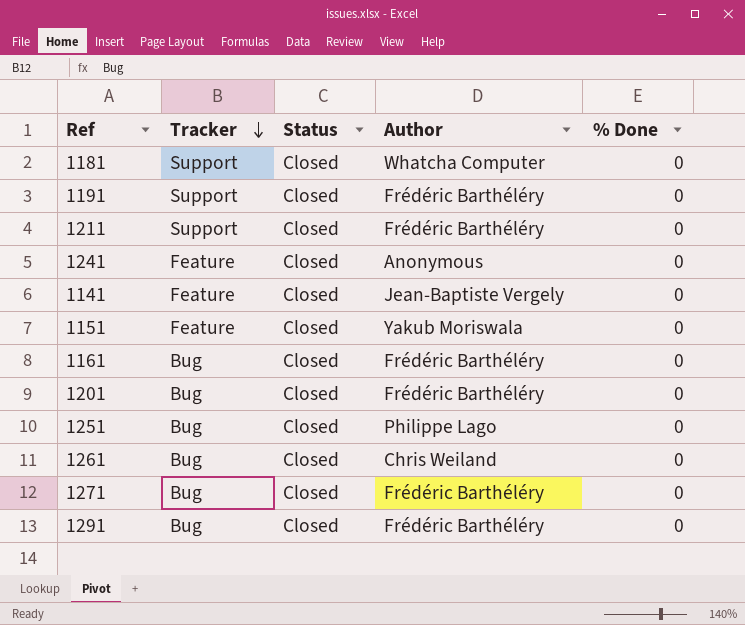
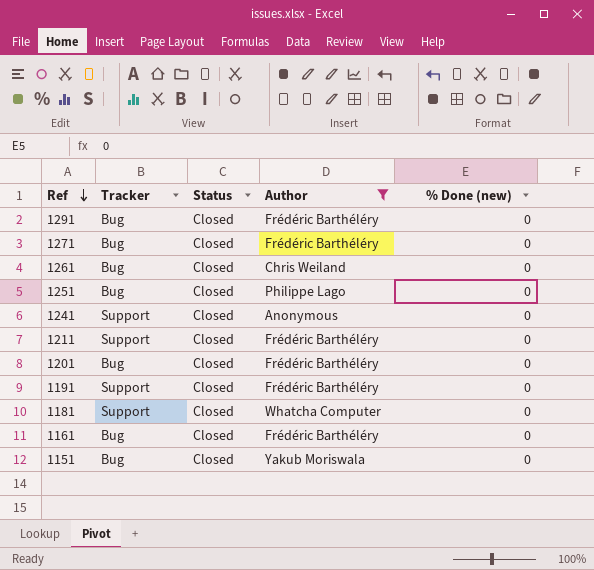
filter: none -> Author != Jean-Baptiste Vergely
row order: Tracker descending -> Ref descending
column name: % Done -> % Done (new)
1241 | Tracker: Feature -> Support
1151 | Tracker: Feature -> Bug

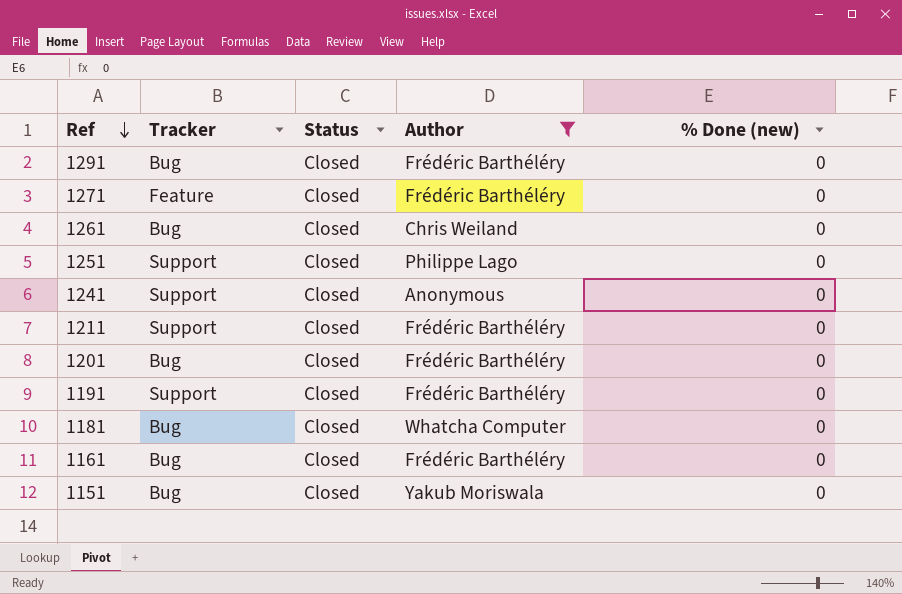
1271 | Tracker: Bug -> Feature
1251 | Tracker: Bug -> Support
1181 | Tracker: Support -> Bug

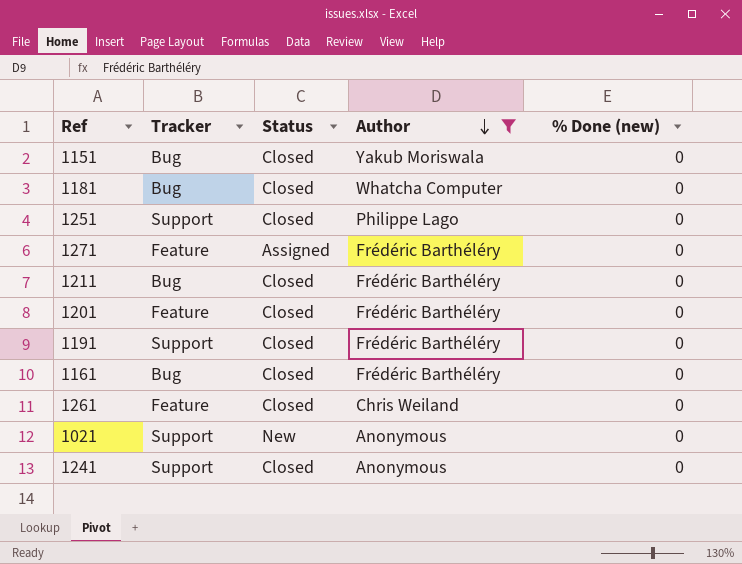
row order: Ref descending -> Author descending
row 1291: Bug | Closed | Frédéric Barthéléry | 0 -> none
1271 | Status: Closed -> Assigned
1211 | Tracker: Support -> Bug
1201 | Tracker: Bug -> Feature
1261 | Tracker: Bug -> Feature
row 1021: none -> Support | New | Anonymous | 0

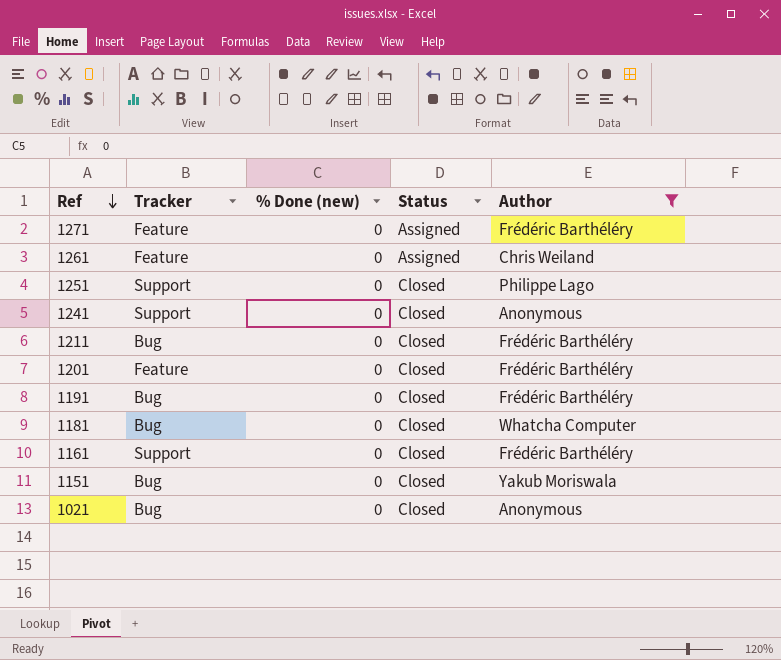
row order: Author descending -> Ref descending
column % Done (new) | position: 5 -> 3
1261 | Status: Closed -> Assigned
1191 | Tracker: Support -> Bug
1161 | Tracker: Bug -> Support
1021 | Tracker: Support -> Bug
1021 | Status: New -> Closed

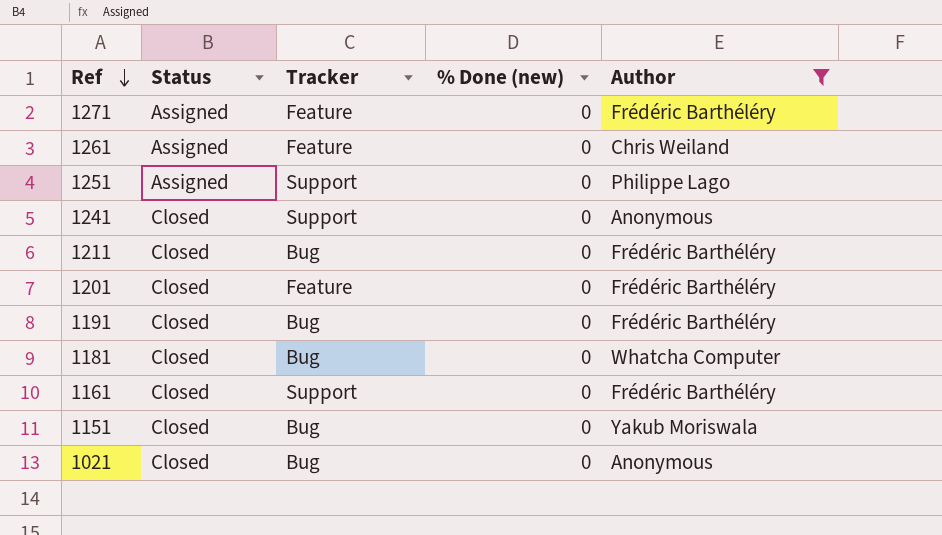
column Status | position: 4 -> 2
1251 | Status: Closed -> Assigned

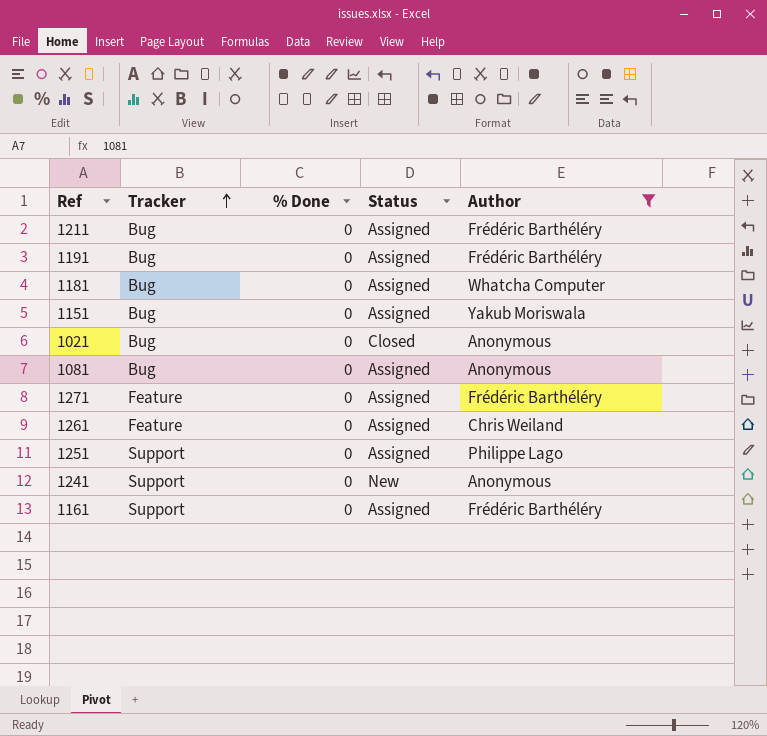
row order: Ref descending -> Tracker ascending
column name: % Done (new) -> % Done
column Status | position: 2 -> 4
row 1201: Closed | Feature | 0 | Frédéric Barthéléry -> none
1211 | Status: Closed -> Assigned
1191 | Status: Closed -> Assigned
1181 | Status: Closed -> Assigned
1151 | Status: Closed -> Assigned
row 1081: none -> Bug | 0 | Assigned | Anonymous
1241 | Status: Closed -> New
1161 | Status: Closed -> Assigned

